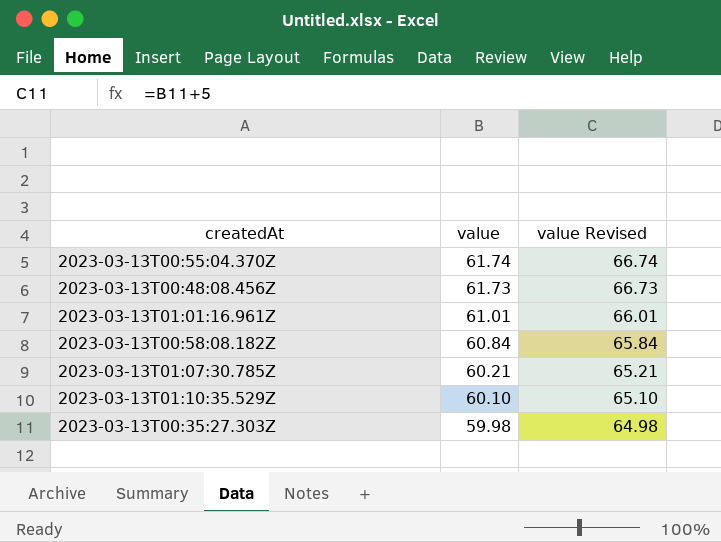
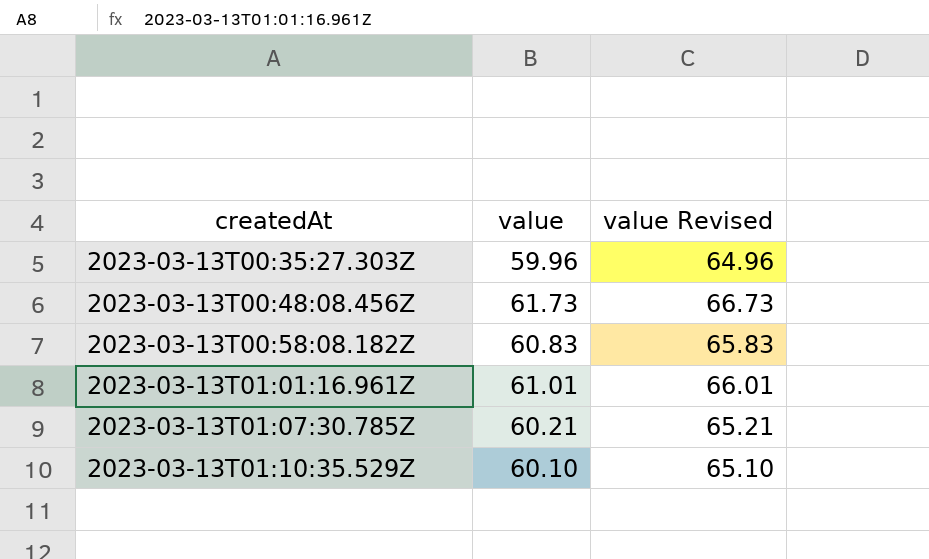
row order: value descending -> createdAt ascending
row 2023-03-13T00:55:04.370Z: 61.74 | 66.74 -> none
2023-03-13T00:35:27.303Z | value: 59.98 -> 59.96
2023-03-13T00:35:27.303Z | value Revised: 64.98 -> 64.96
2023-03-13T00:58:08.182Z | value: 60.84 -> 60.83
2023-03-13T00:58:08.182Z | value Revised: 65.84 -> 65.83

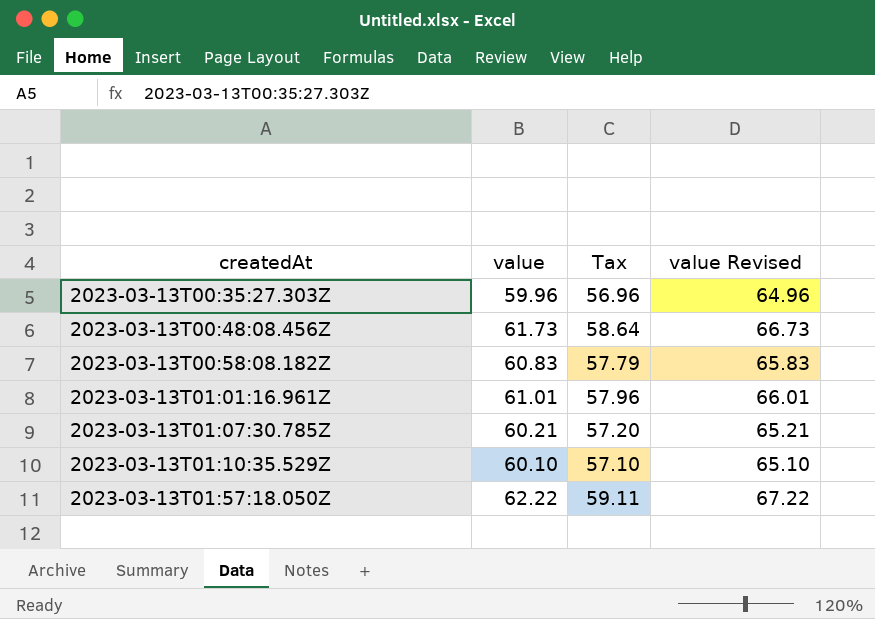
column Tax | formula: none -> [value] * 0.95
row 2023-03-13T01:57:18.050Z: none -> 62.22 | 59.11 | 67.22

